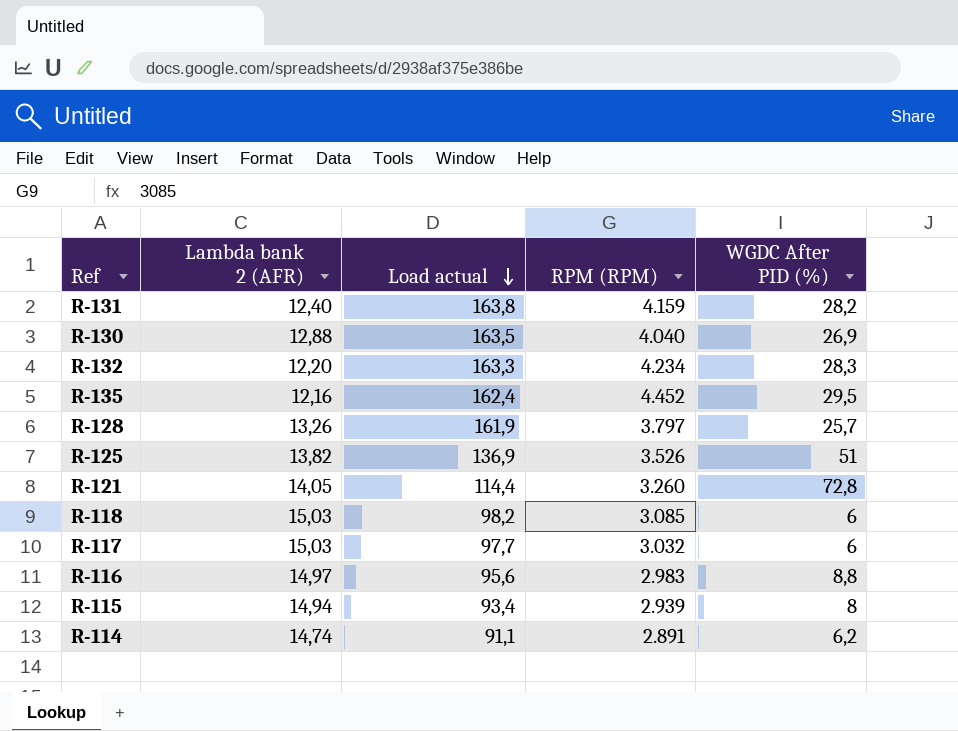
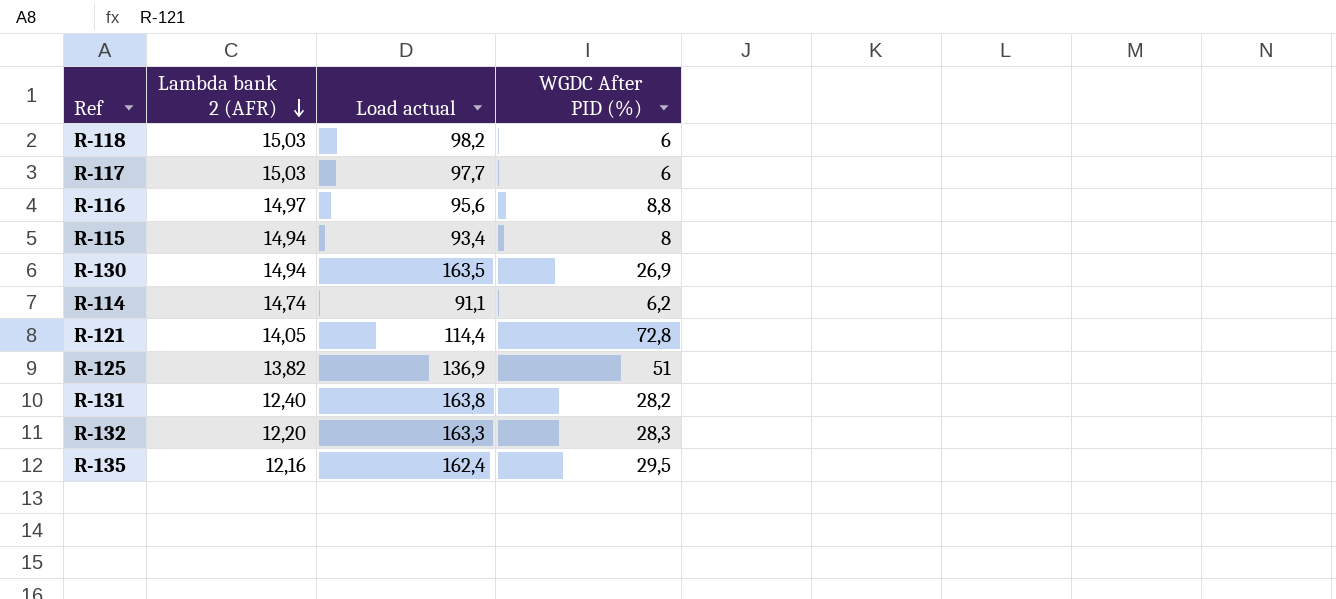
row order: Load actual descending -> Lambda bank 2 (AFR) descending
column RPM (RPM) | position: 4 -> none
row R-128: 13,26 | 161,9 | 3.797 | 25,7 -> none
R-130 | Lambda bank 2 (AFR): 12,88 -> 14,94

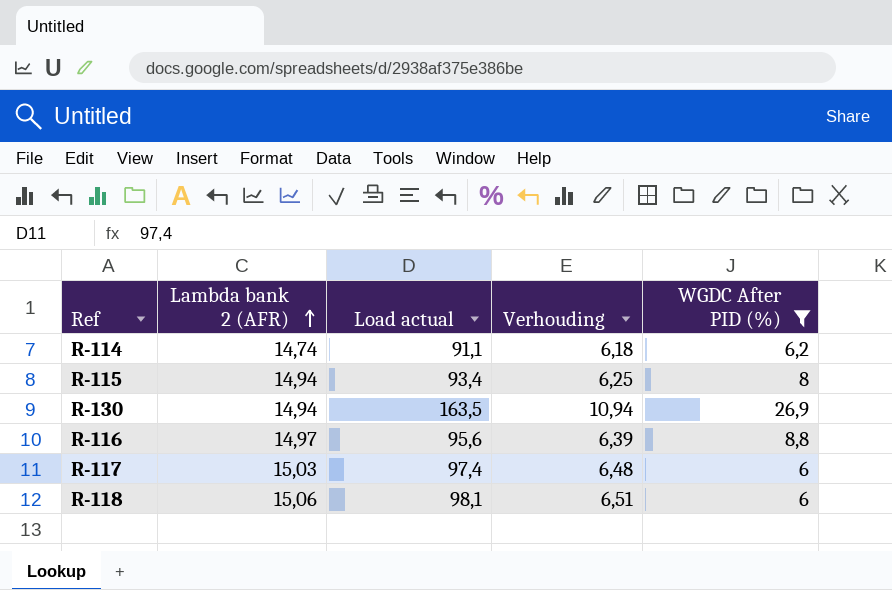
filter: none -> WGDC After PID (%) <= 26,9
row order: Lambda bank 2 (AFR) descending -> Lambda bank 2 (AFR) ascending
column Verhouding | formula: none -> [Load actual] / [Lambda bank 2 (AFR)]
R-117 | Load actual: 97,7 -> 97,4
R-118 | Lambda bank 2 (AFR): 15,03 -> 15,06
R-118 | Load actual: 98,2 -> 98,1

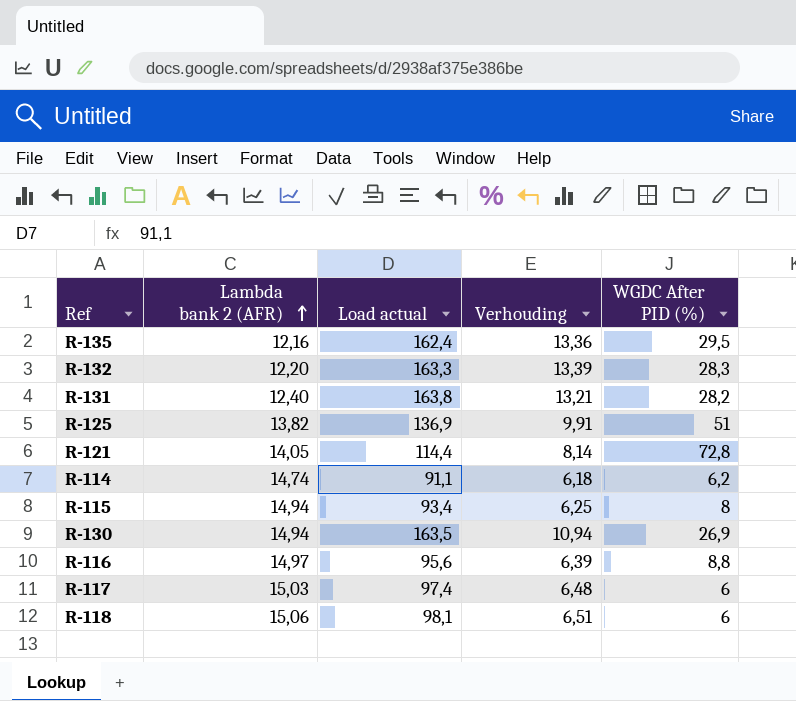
filter: WGDC After PID (%) <= 26,9 -> none

